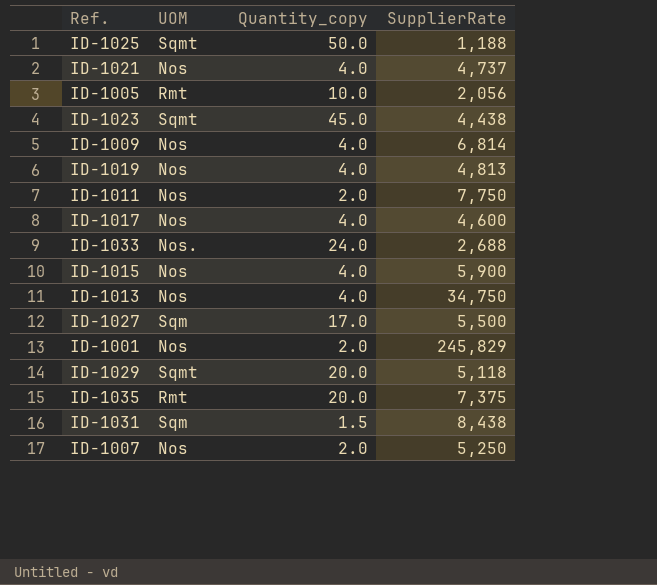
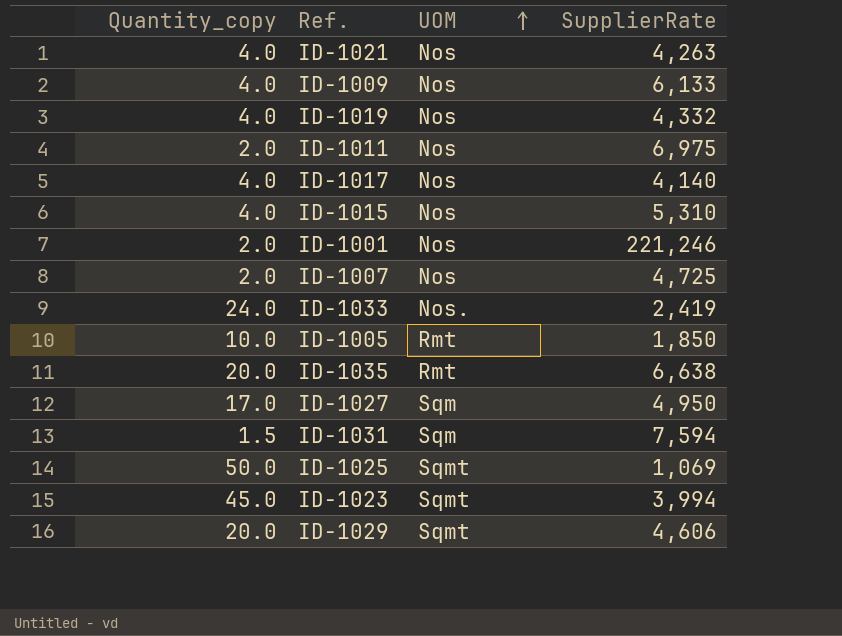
row order: none -> UOM ascending
column Quantity_copy | position: 3 -> 1
row ID-1013: Nos | 4.0 | 34,750 -> none
ID-1021 | SupplierRate: 4,737 -> 4,263
ID-1009 | SupplierRate: 6,814 -> 6,133
ID-1019 | SupplierRate: 4,813 -> 4,332
ID-1011 | SupplierRate: 7,750 -> 6,975
ID-1017 | SupplierRate: 4,600 -> 4,140
ID-1015 | SupplierRate: 5,900 -> 5,310
ID-1001 | SupplierRate: 245,829 -> 221,246
ID-1007 | SupplierRate: 5,250 -> 4,725
ID-1033 | SupplierRate: 2,688 -> 2,419
ID-1005 | SupplierRate: 2,056 -> 1,850
ID-1035 | SupplierRate: 7,375 -> 6,638
ID-1027 | SupplierRate: 5,500 -> 4,950
ID-1031 | SupplierRate: 8,438 -> 7,594
ID-1025 | SupplierRate: 1,188 -> 1,069
ID-1023 | SupplierRate: 4,438 -> 3,994
ID-1029 | SupplierRate: 5,118 -> 4,606

